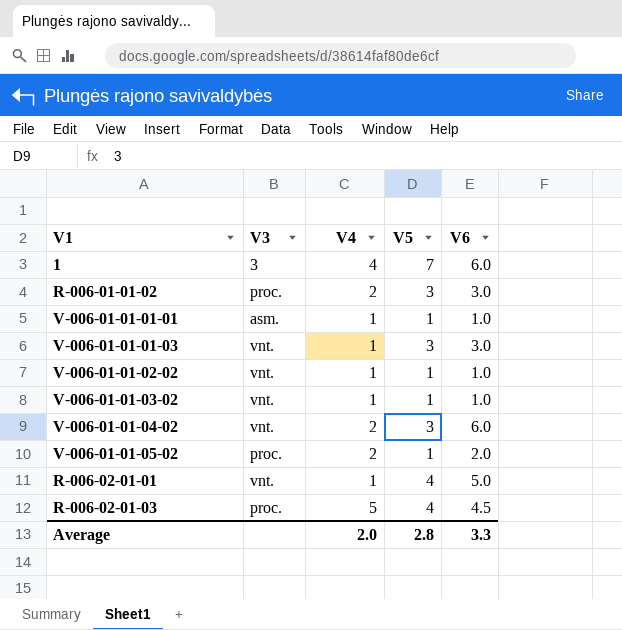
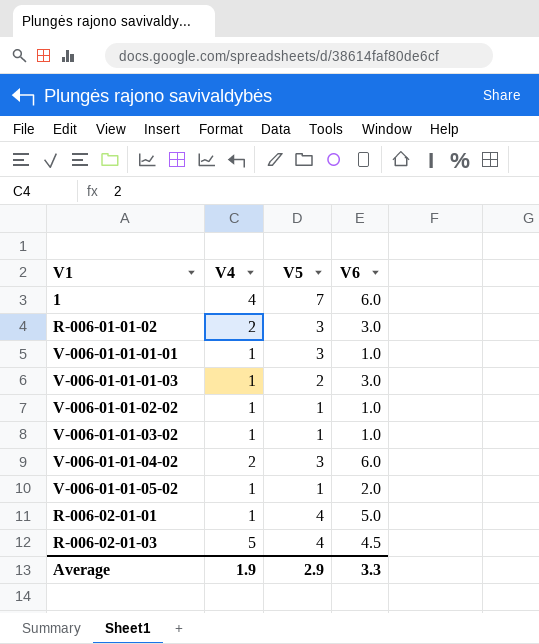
column V3 | position: 2 -> none
V-006-01-01-01-01 | V5: 1 -> 3
V-006-01-01-01-03 | V5: 3 -> 2
V-006-01-01-05-02 | V4: 2 -> 1
Average | V4: 2.0 -> 1.9
Average | V5: 2.8 -> 2.9

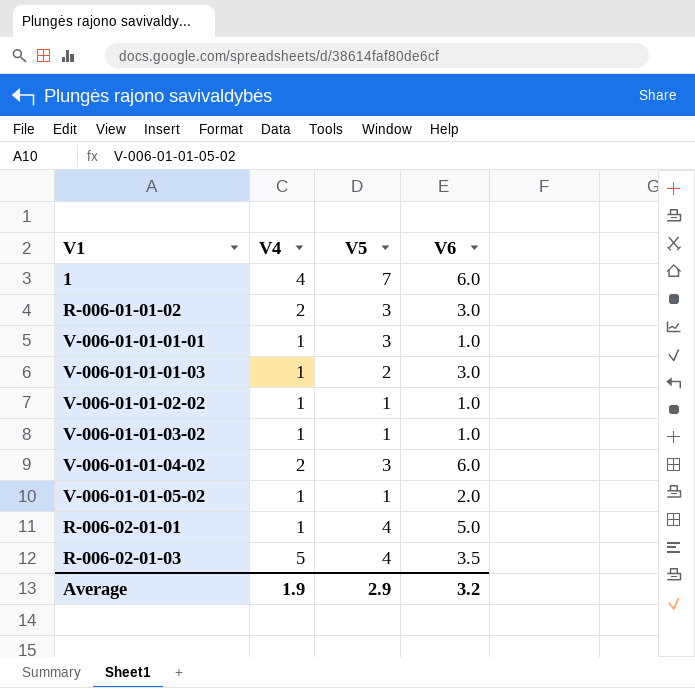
R-006-02-01-03 | V6: 4.5 -> 3.5
Average | V6: 3.3 -> 3.2

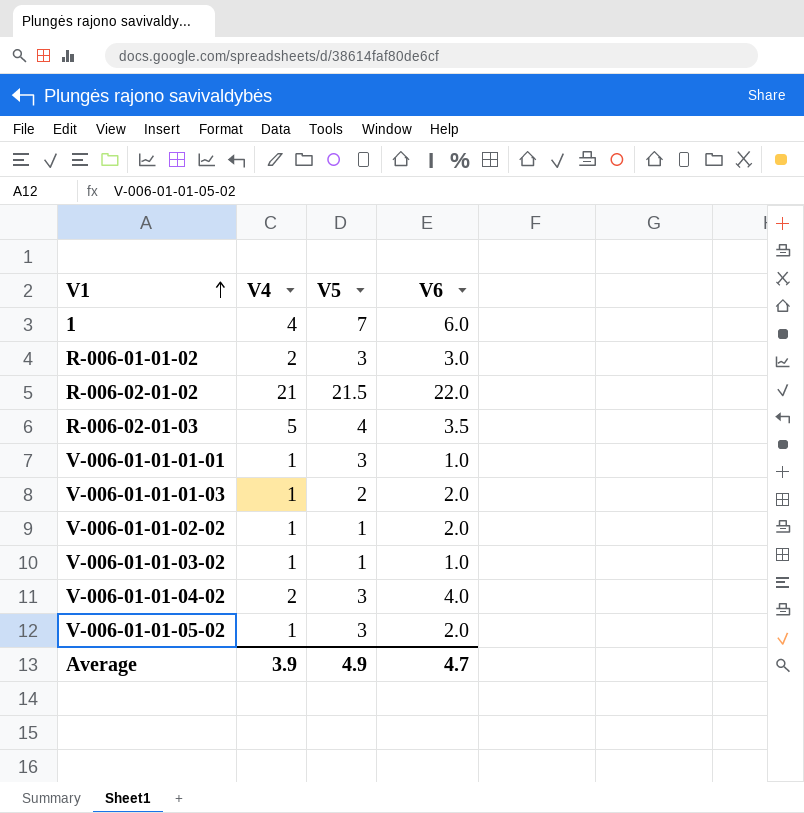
row order: none -> V1 ascending
row R-006-02-01-01: 1 | 4 | 5.0 -> none
row R-006-02-01-02: none -> 21 | 21.5 | 22.0
V-006-01-01-01-03 | V6: 3.0 -> 2.0
V-006-01-01-02-02 | V6: 1.0 -> 2.0
V-006-01-01-04-02 | V6: 6.0 -> 4.0
V-006-01-01-05-02 | V5: 1 -> 3
Average | V4: 1.9 -> 3.9
Average | V5: 2.9 -> 4.9
Average | V6: 3.2 -> 4.7

